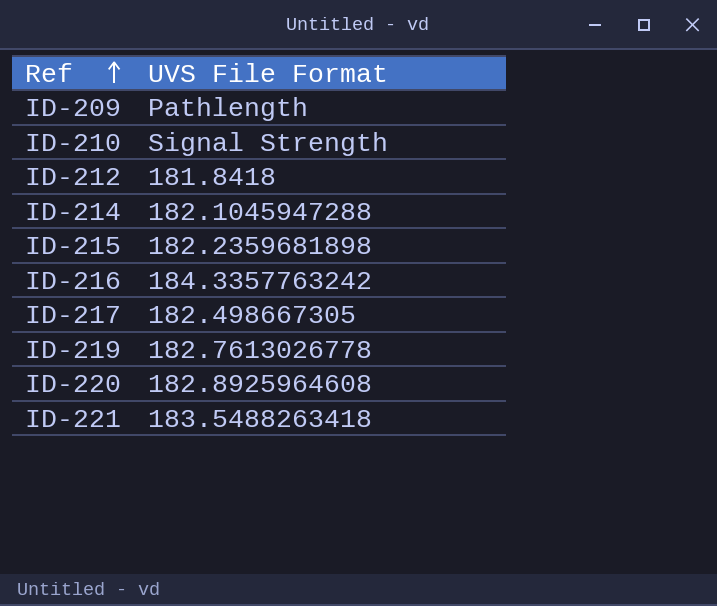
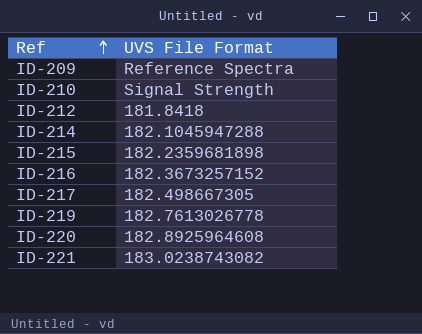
ID-209 | UVS File Format: Pathlength -> Reference Spectra
ID-216 | UVS File Format: 184.3357763242 -> 182.3673257152
ID-221 | UVS File Format: 183.5488263418 -> 183.0238743082

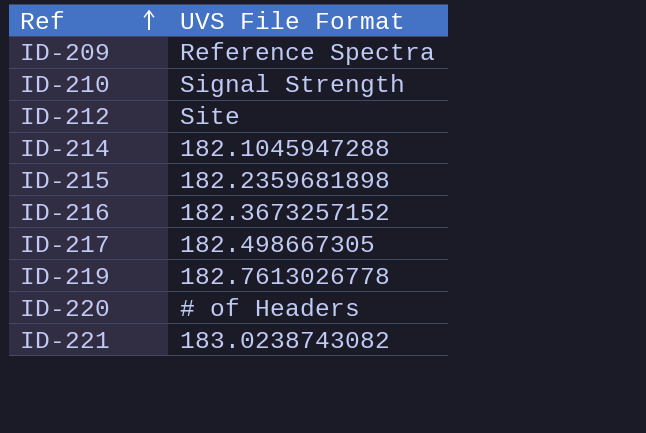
ID-212 | UVS File Format: 181.8418 -> Site
ID-220 | UVS File Format: 182.8925964608 -> # of Headers

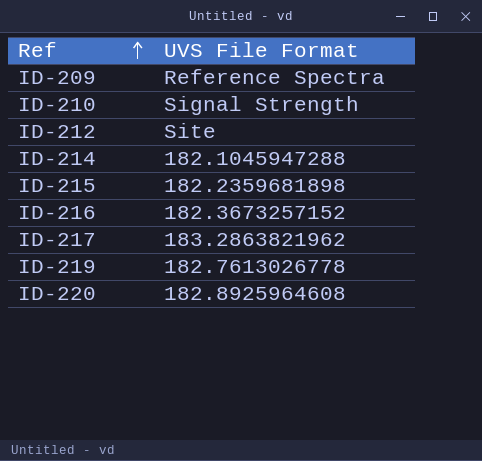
row ID-221: 183.0238743082 -> none
ID-217 | UVS File Format: 182.498667305 -> 183.2863821962
ID-220 | UVS File Format: # of Headers -> 182.8925964608

